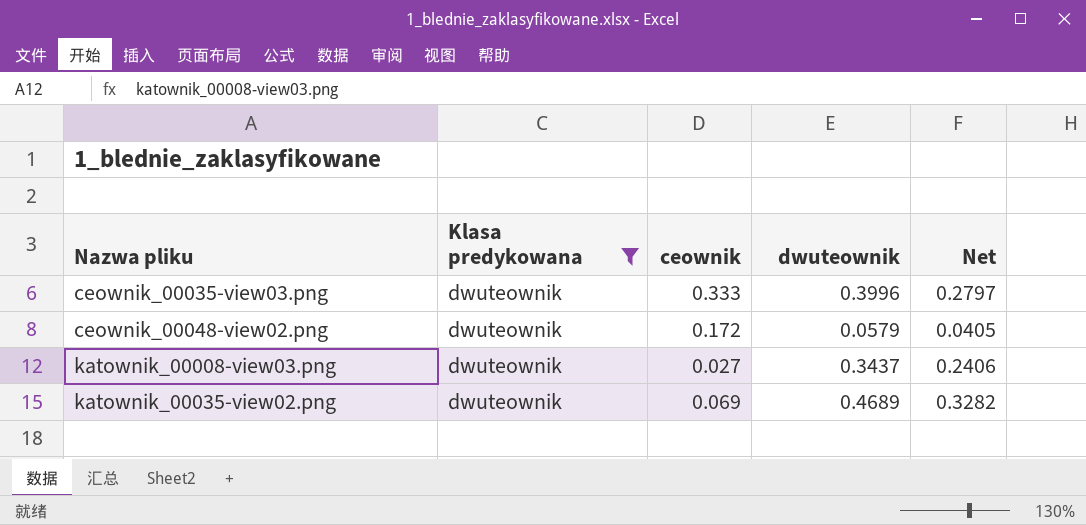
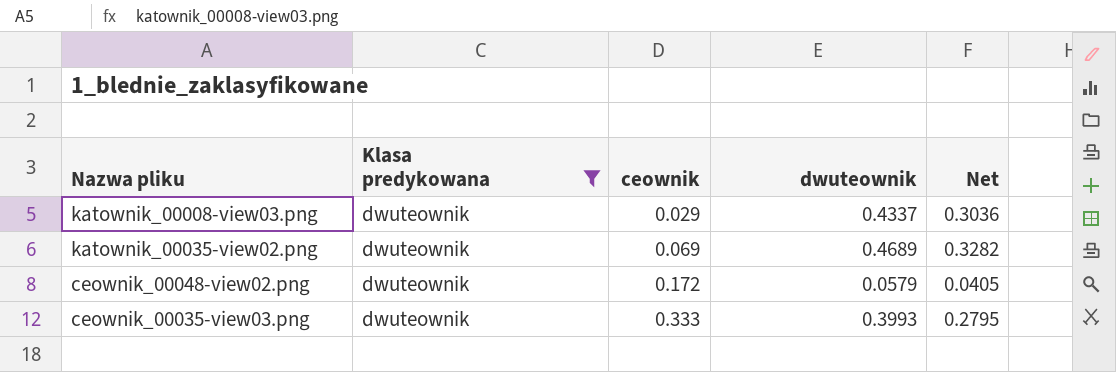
row order: Nazwa pliku ascending -> ceownik ascending
katownik_00008-view03.png | ceownik: 0.027 -> 0.029
katownik_00008-view03.png | dwuteownik: 0.3437 -> 0.4337
katownik_00008-view03.png | Net: 0.2406 -> 0.3036
ceownik_00035-view03.png | dwuteownik: 0.3996 -> 0.3993
ceownik_00035-view03.png | Net: 0.2797 -> 0.2795

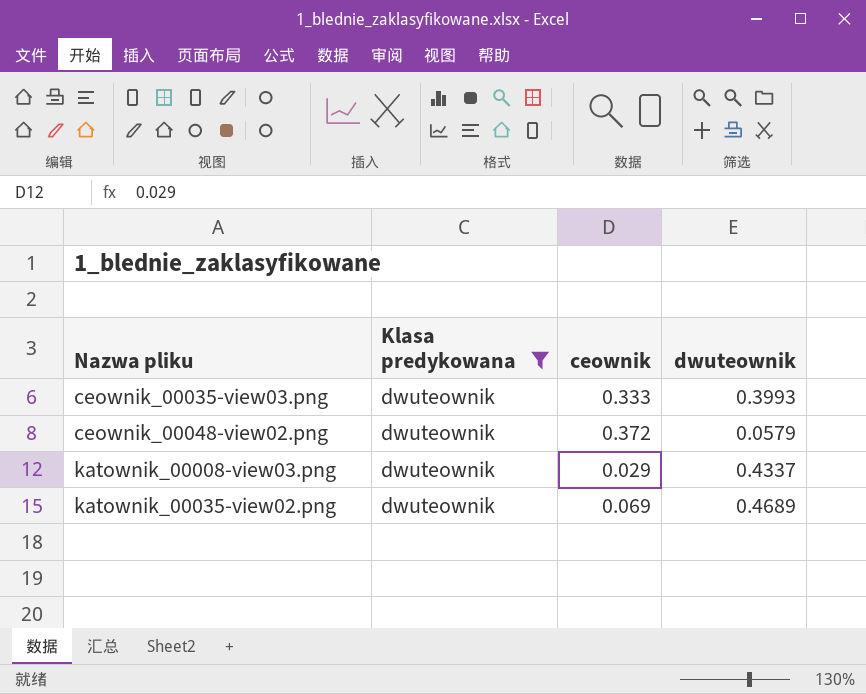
row order: ceownik ascending -> Nazwa pliku ascending
column Net | formula: [dwuteownik] * 0.7 -> none
ceownik_00048-view02.png | ceownik: 0.172 -> 0.372

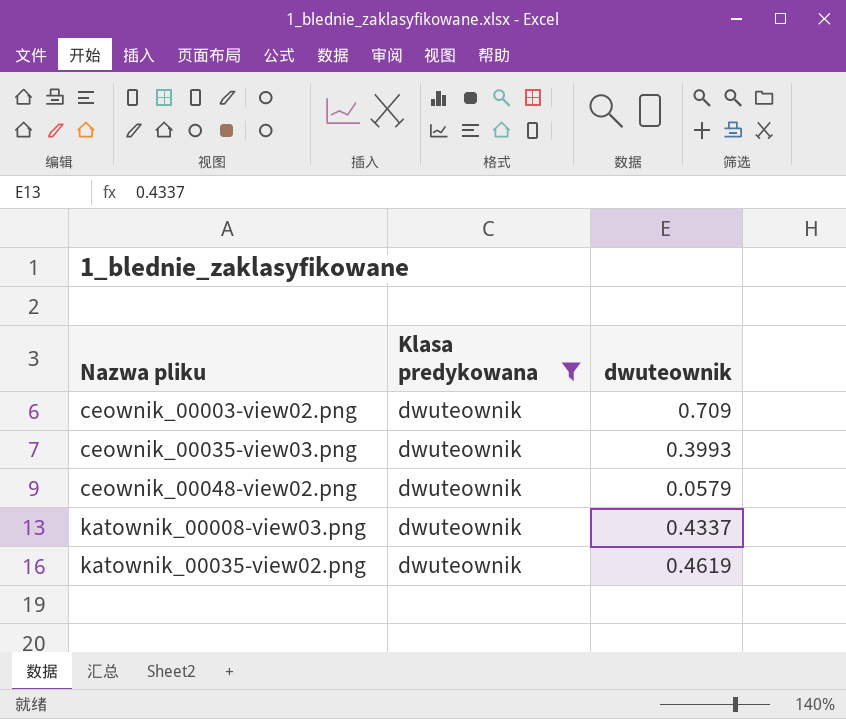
column ceownik | position: 3 -> none
row ceownik_00003-view02.png: none -> dwuteownik | 0.709
katownik_00035-view02.png | dwuteownik: 0.4689 -> 0.4619

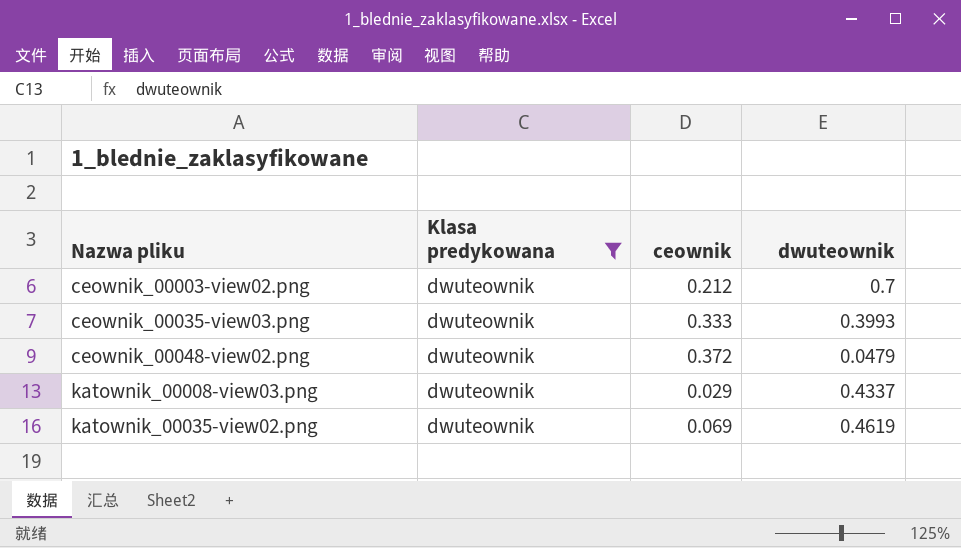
column ceownik | position: none -> 3
ceownik_00003-view02.png | dwuteownik: 0.709 -> 0.7
ceownik_00048-view02.png | dwuteownik: 0.0579 -> 0.0479

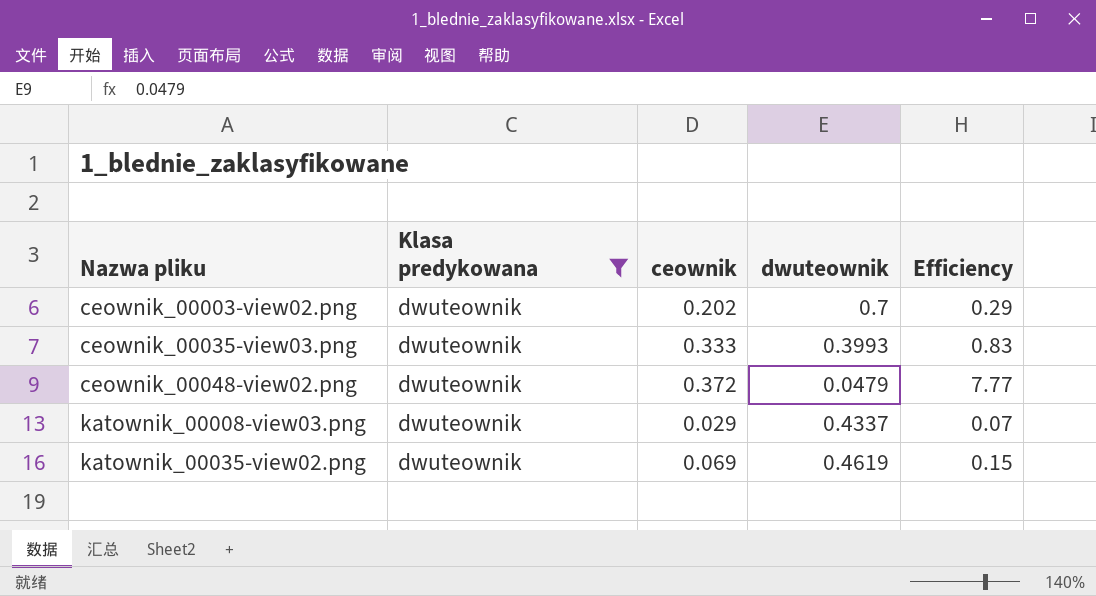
column Efficiency | formula: none -> [ceownik] / [dwuteownik]
ceownik_00003-view02.png | ceownik: 0.212 -> 0.202

